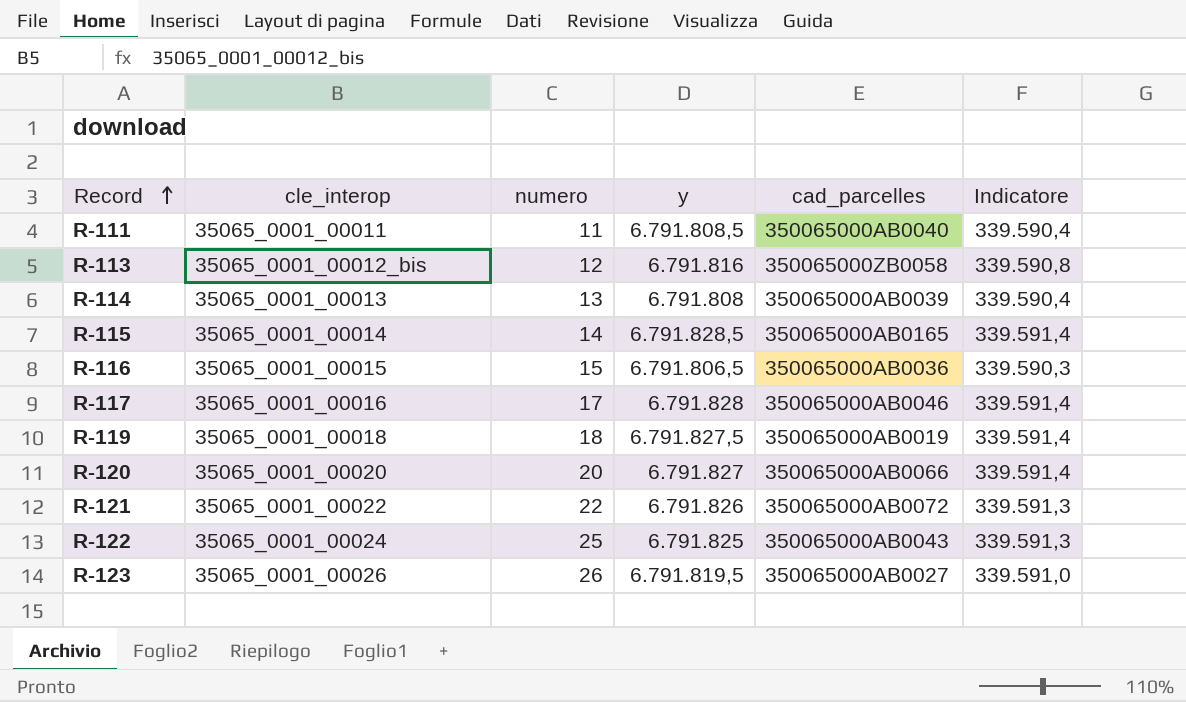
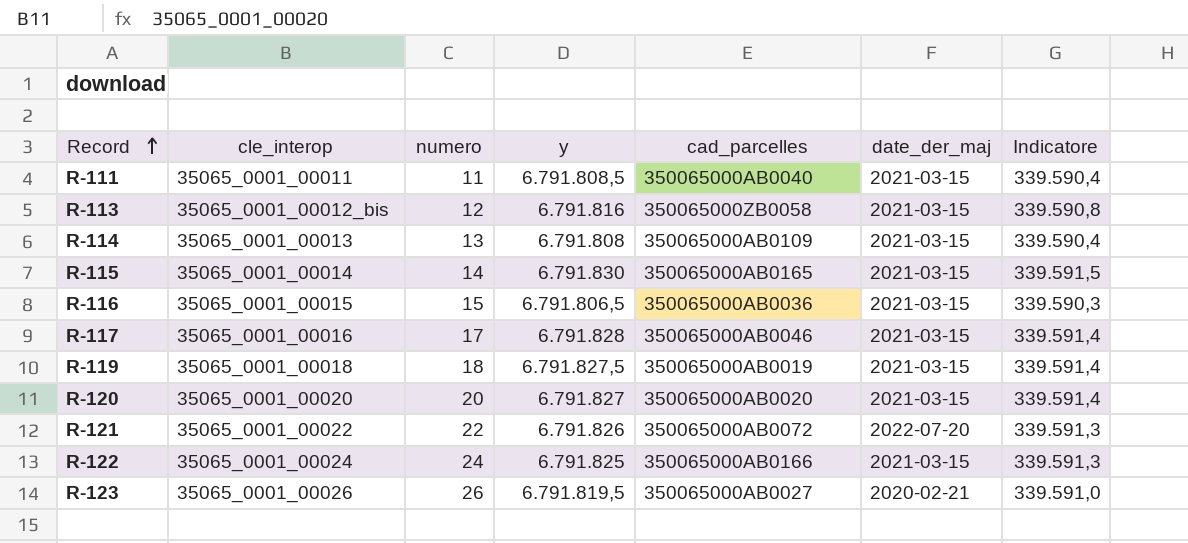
column date_der_maj | position: none -> 6
R-114 | cad_parcelles: 350065000AB0039 -> 350065000AB0109
R-115 | y: 6.791.828,5 -> 6.791.830
R-115 | Indicatore: 339.591,4 -> 339.591,5
R-120 | cad_parcelles: 350065000AB0066 -> 350065000AB0020
R-122 | numero: 25 -> 24
R-122 | cad_parcelles: 350065000AB0043 -> 350065000AB0166

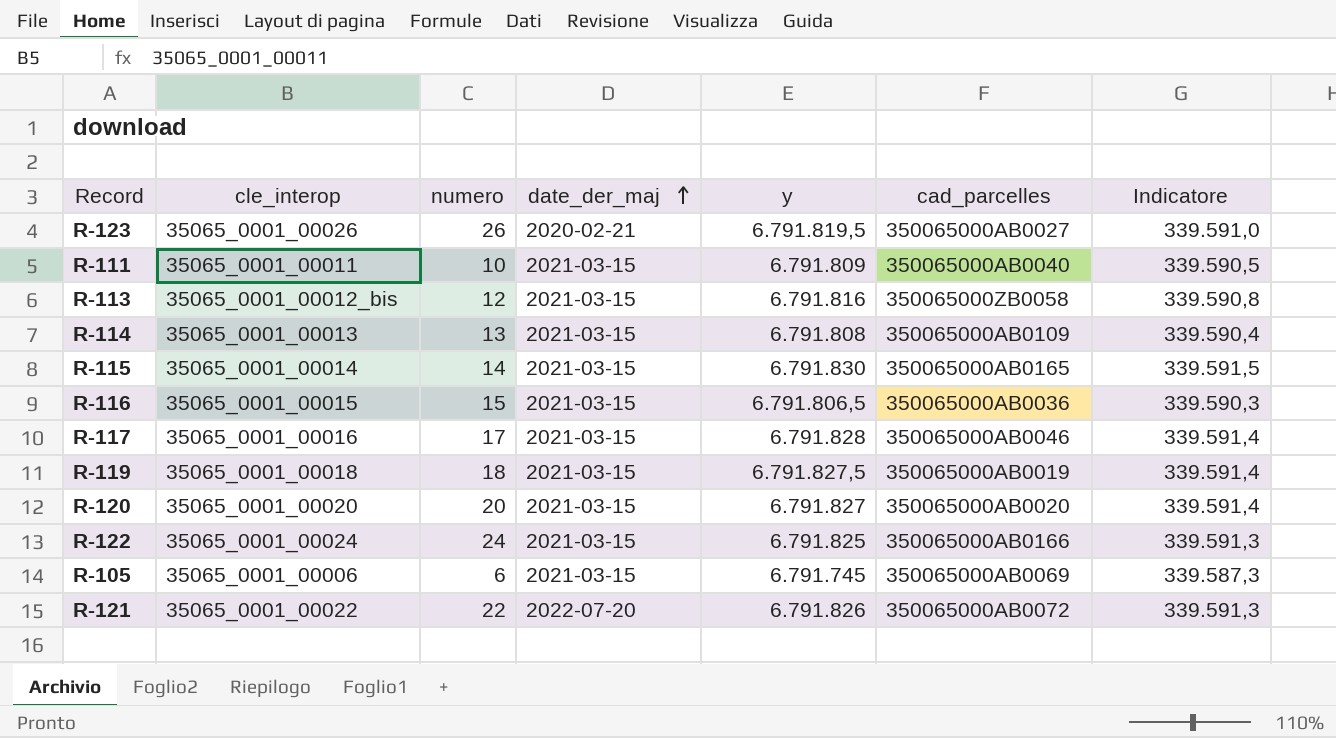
row order: Record ascending -> date_der_maj ascending
column date_der_maj | position: 6 -> 4
R-111 | numero: 11 -> 10
R-111 | y: 6.791.808,5 -> 6.791.809
R-111 | Indicatore: 339.590,4 -> 339.590,5
row R-105: none -> 35065_0001_00006 | 6 | 2021-03-15 | 6.791.745 | 350065000AB0069 | 339.587,3

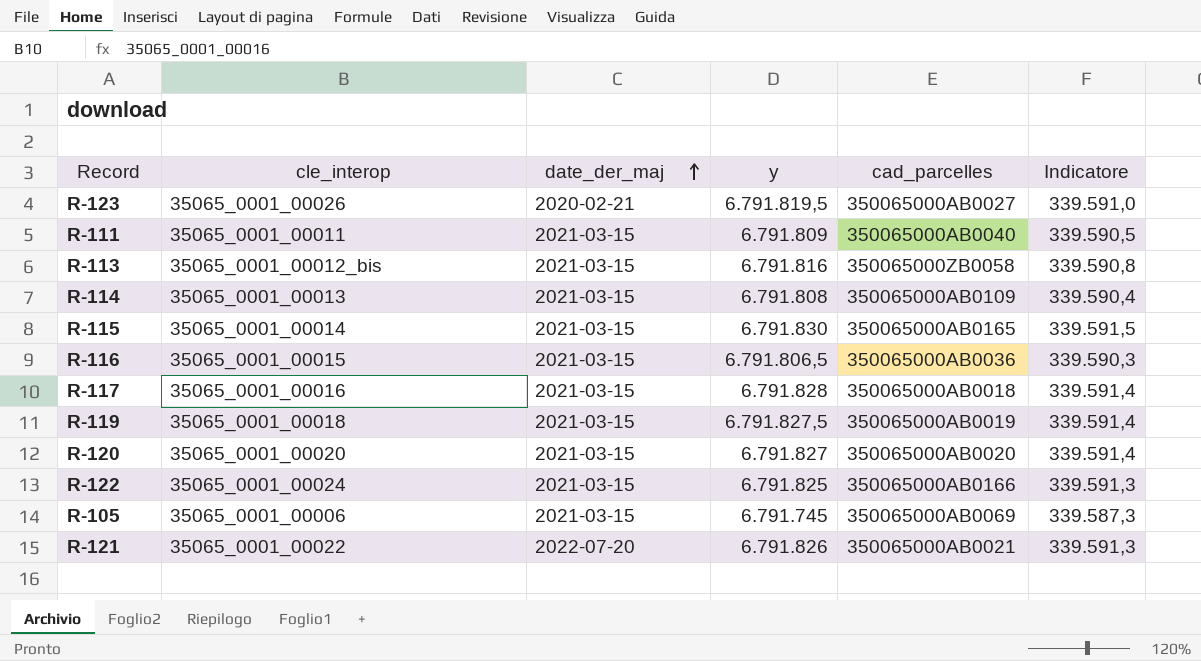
column numero | position: 3 -> none
R-117 | cad_parcelles: 350065000AB0046 -> 350065000AB0018
R-121 | cad_parcelles: 350065000AB0072 -> 350065000AB0021

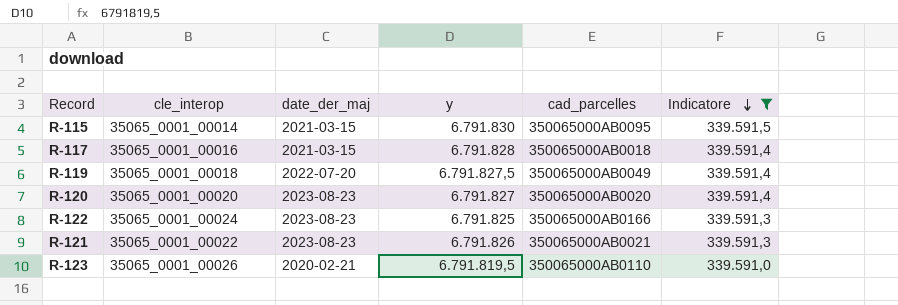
filter: none -> Indicatore >= 339.591,0
row order: date_der_maj ascending -> Indicatore descending
R-115 | cad_parcelles: 350065000AB0165 -> 350065000AB0095
R-119 | date_der_maj: 2021-03-15 -> 2022-07-20
R-119 | cad_parcelles: 350065000AB0019 -> 350065000AB0049
R-120 | date_der_maj: 2021-03-15 -> 2023-08-23
R-122 | date_der_maj: 2021-03-15 -> 2023-08-23
R-121 | date_der_maj: 2022-07-20 -> 2023-08-23
R-123 | cad_parcelles: 350065000AB0027 -> 350065000AB0110

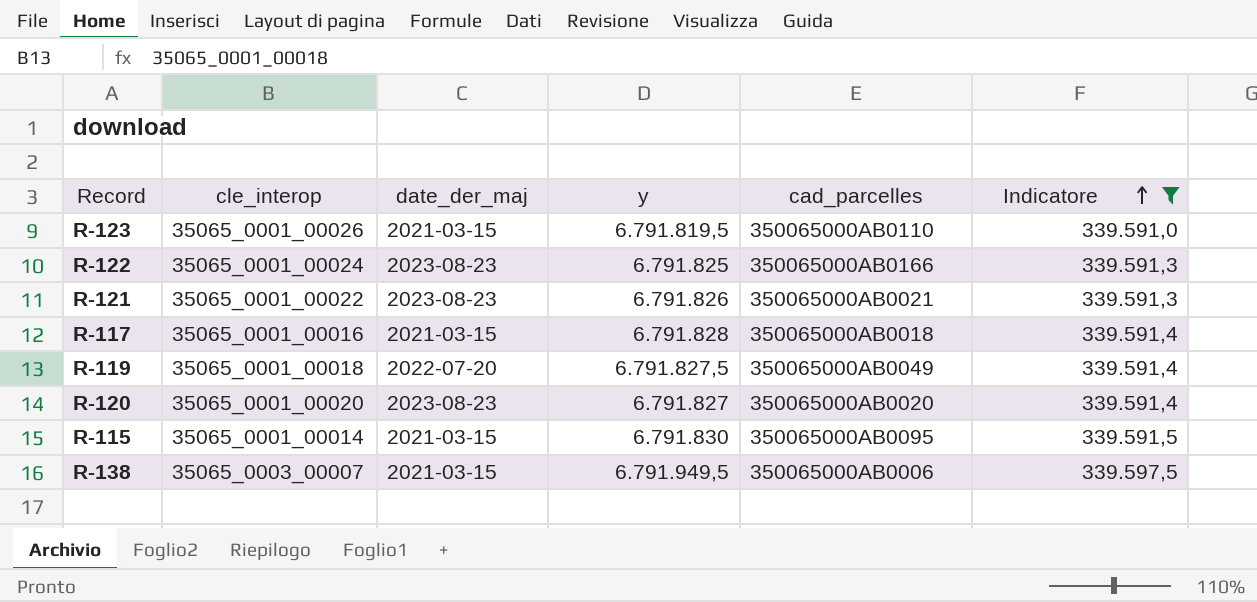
row order: Indicatore descending -> Indicatore ascending
R-123 | date_der_maj: 2020-02-21 -> 2021-03-15
row R-138: none -> 35065_0003_00007 | 2021-03-15 | 6.791.949,5 | 350065000AB0006 | 339.597,5

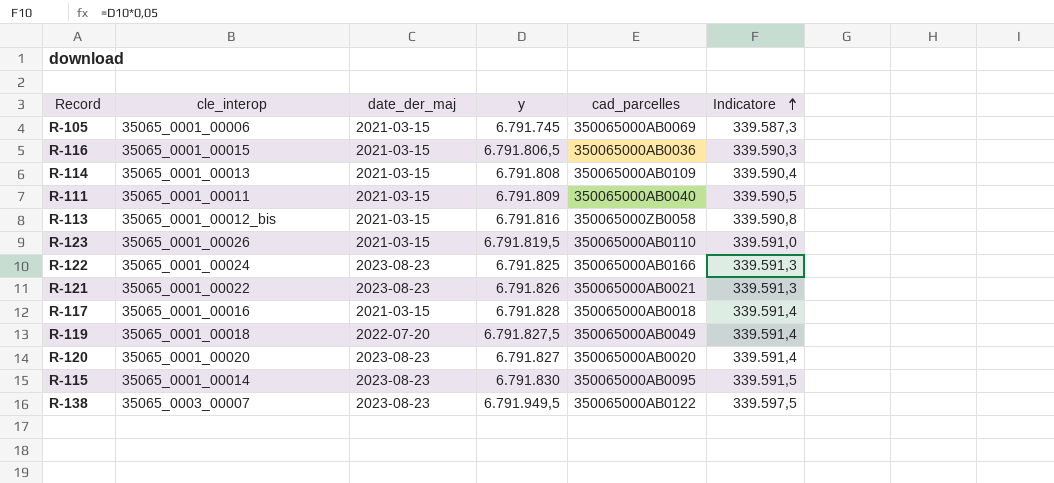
filter: Indicatore >= 339.591,0 -> none
R-115 | date_der_maj: 2021-03-15 -> 2023-08-23
R-138 | date_der_maj: 2021-03-15 -> 2023-08-23
R-138 | cad_parcelles: 350065000AB0006 -> 350065000AB0122

